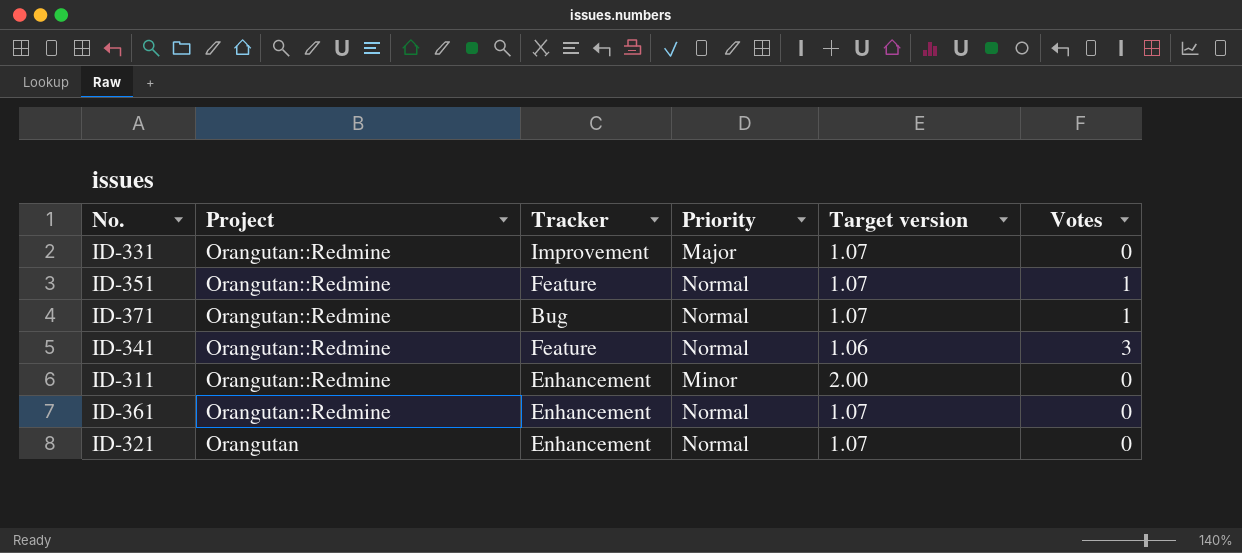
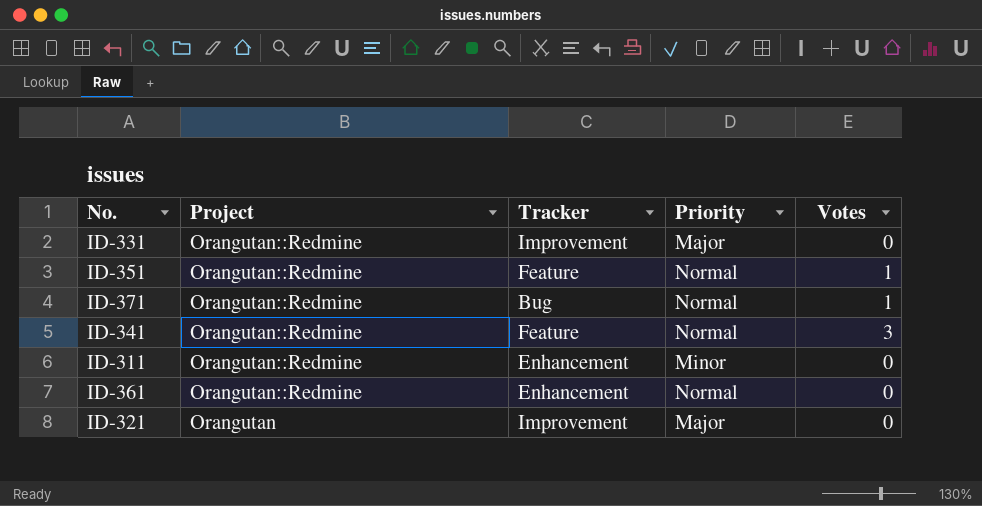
column Target version | position: 5 -> none
ID-321 | Tracker: Enhancement -> Improvement
ID-321 | Priority: Normal -> Major

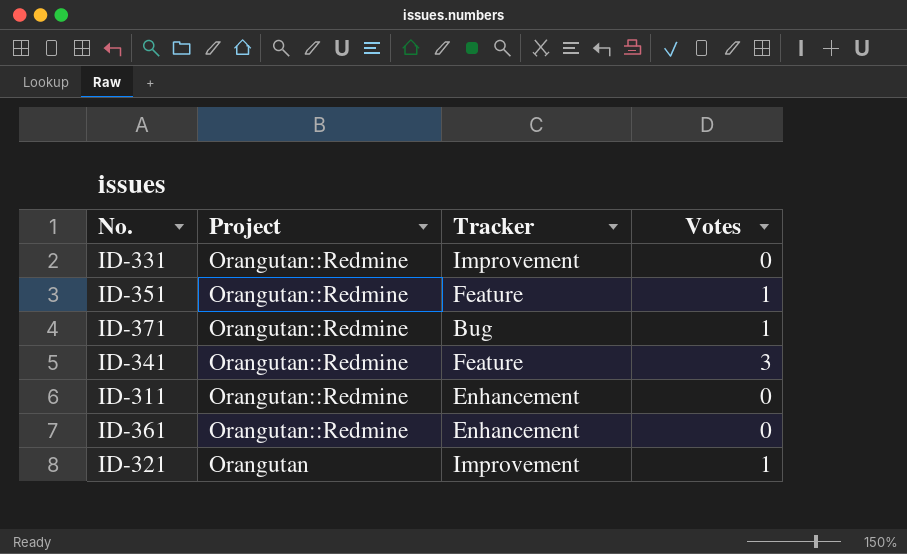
column Priority | position: 4 -> none
ID-321 | Votes: 0 -> 1

